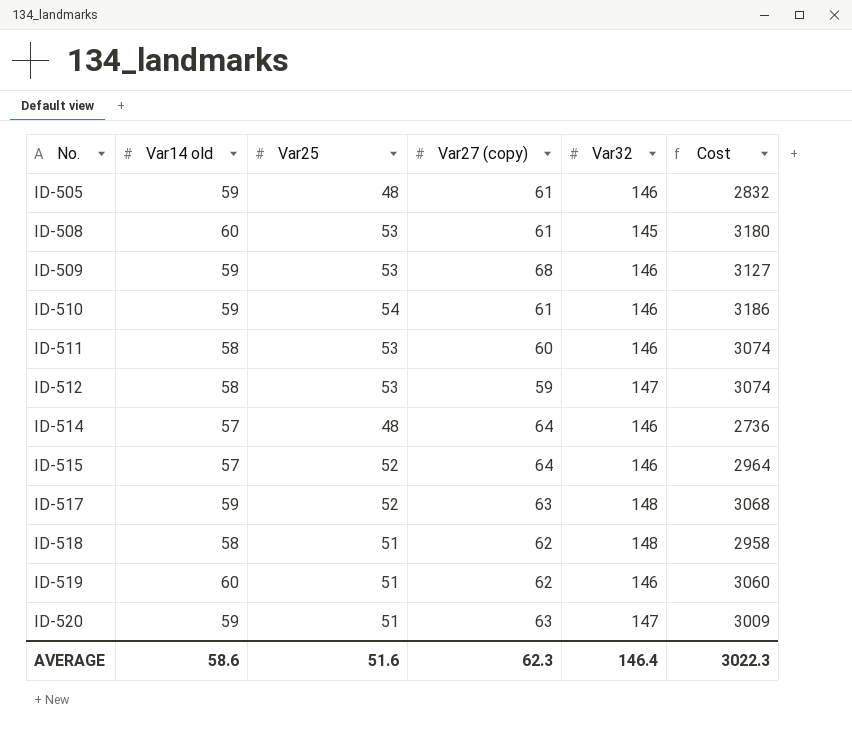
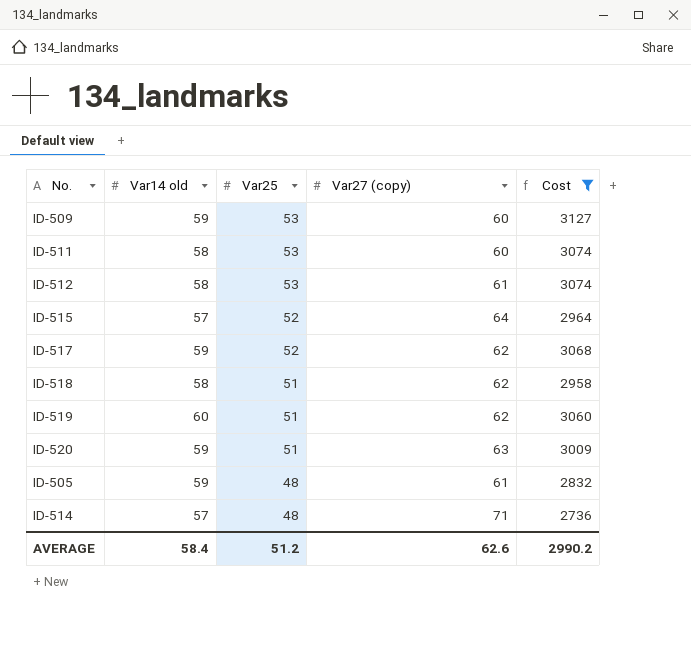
filter: none -> Cost <= 3127
row order: No. ascending -> Var25 descending
column Var32 | position: 5 -> none
ID-509 | Var27 (copy): 68 -> 60
ID-512 | Var27 (copy): 59 -> 61
ID-517 | Var27 (copy): 63 -> 62
ID-514 | Var27 (copy): 64 -> 71
AVERAGE | Var14 old: 58.6 -> 58.4
AVERAGE | Var25: 51.6 -> 51.2
AVERAGE | Var27 (copy): 62.3 -> 62.6
AVERAGE | Cost: 3022.3 -> 2990.2

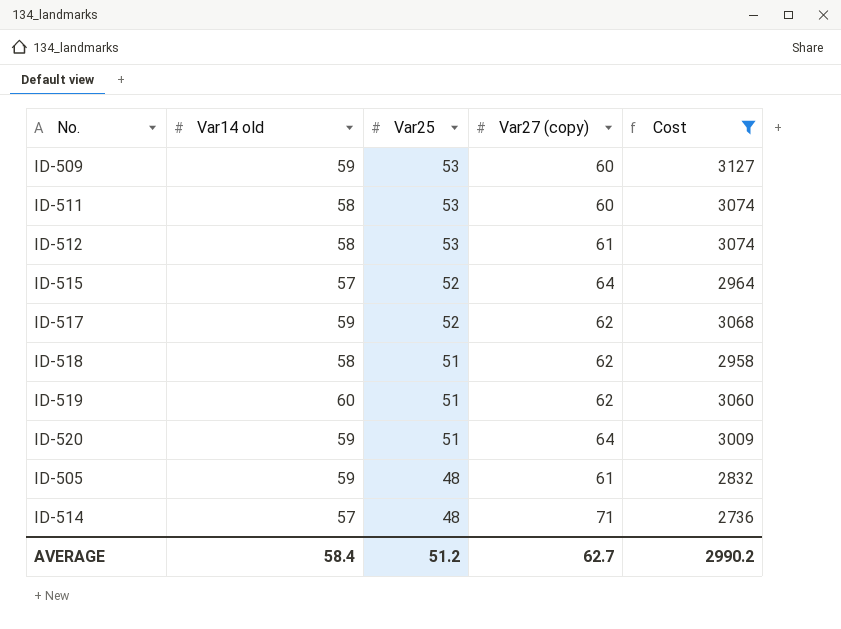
ID-520 | Var27 (copy): 63 -> 64
AVERAGE | Var27 (copy): 62.6 -> 62.7

